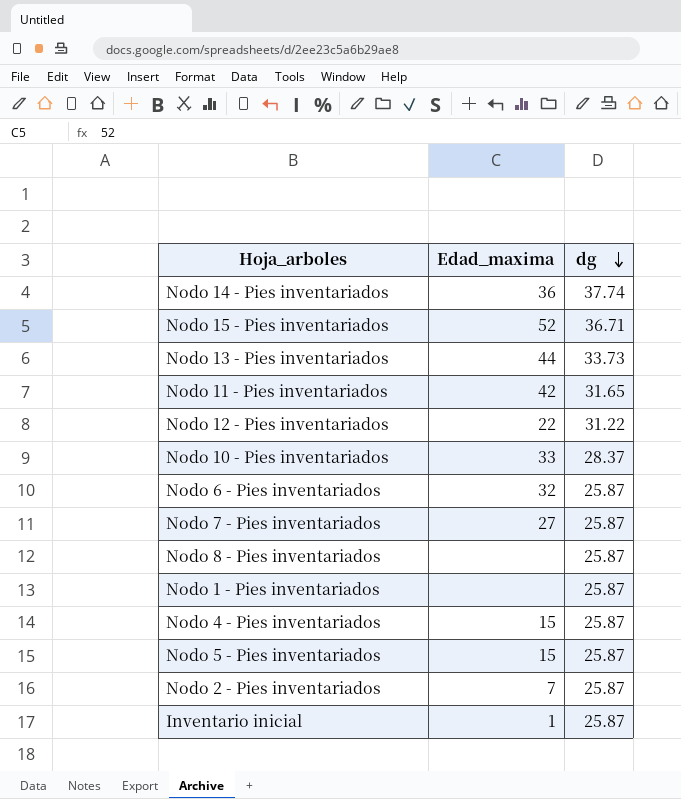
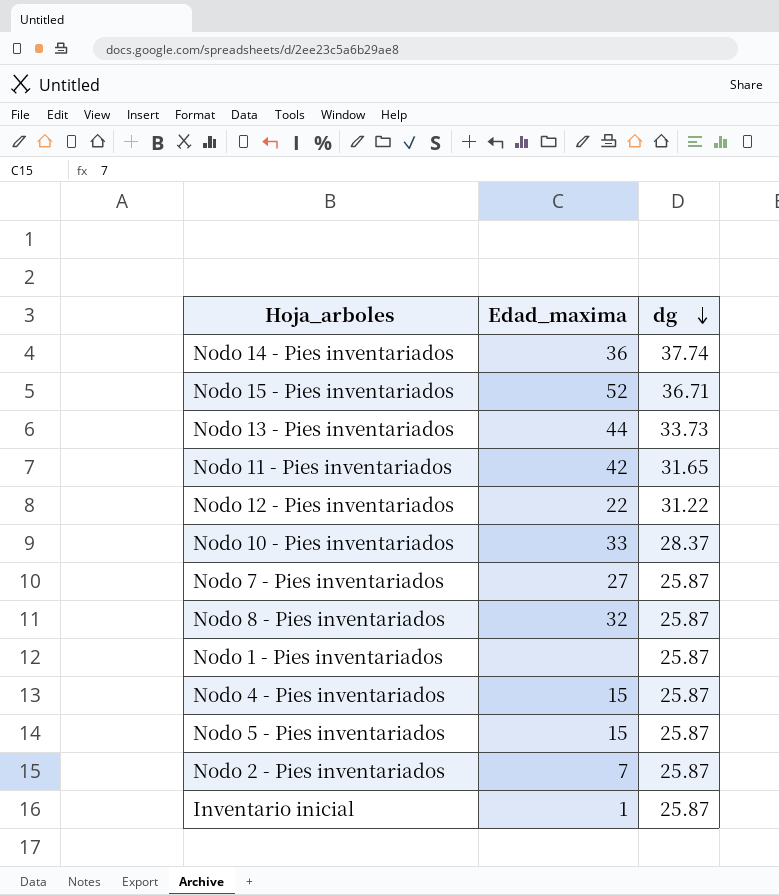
row Nodo 6 - Pies inventariados: 32 | 25.87 -> none
Nodo 8 - Pies inventariados | Edad_maxima: none -> 32

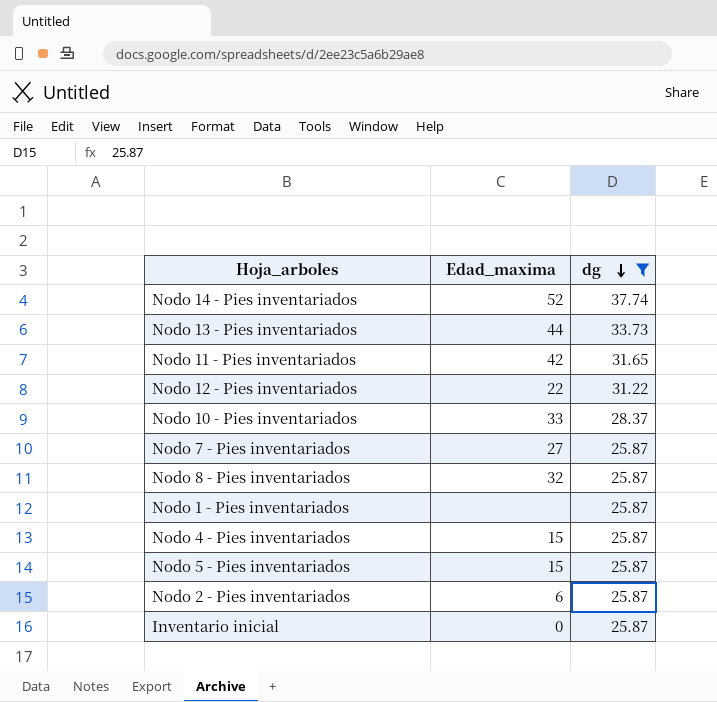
filter: none -> dg != 36.71
Nodo 14 - Pies inventariados | Edad_maxima: 36 -> 52
Nodo 2 - Pies inventariados | Edad_maxima: 7 -> 6
Inventario inicial | Edad_maxima: 1 -> 0

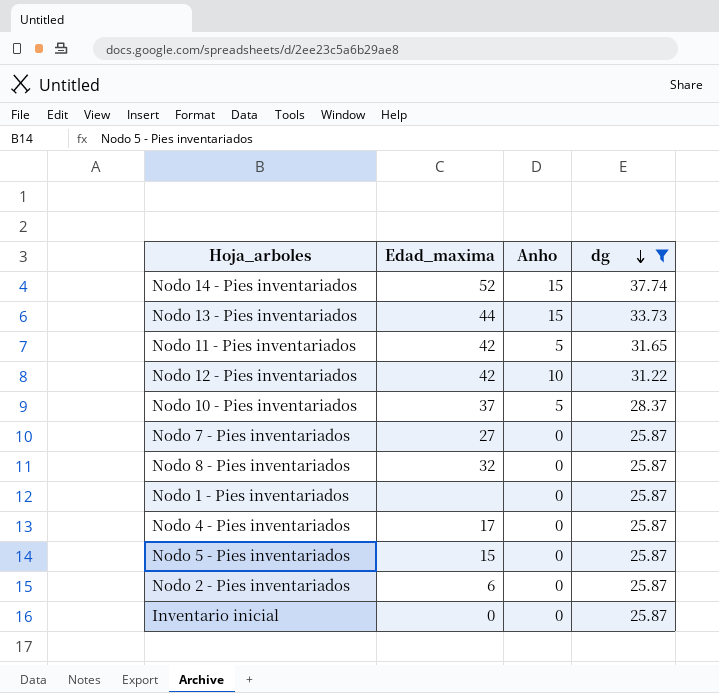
column Anho | position: none -> 3
Nodo 12 - Pies inventariados | Edad_maxima: 22 -> 42
Nodo 10 - Pies inventariados | Edad_maxima: 33 -> 37
Nodo 4 - Pies inventariados | Edad_maxima: 15 -> 17

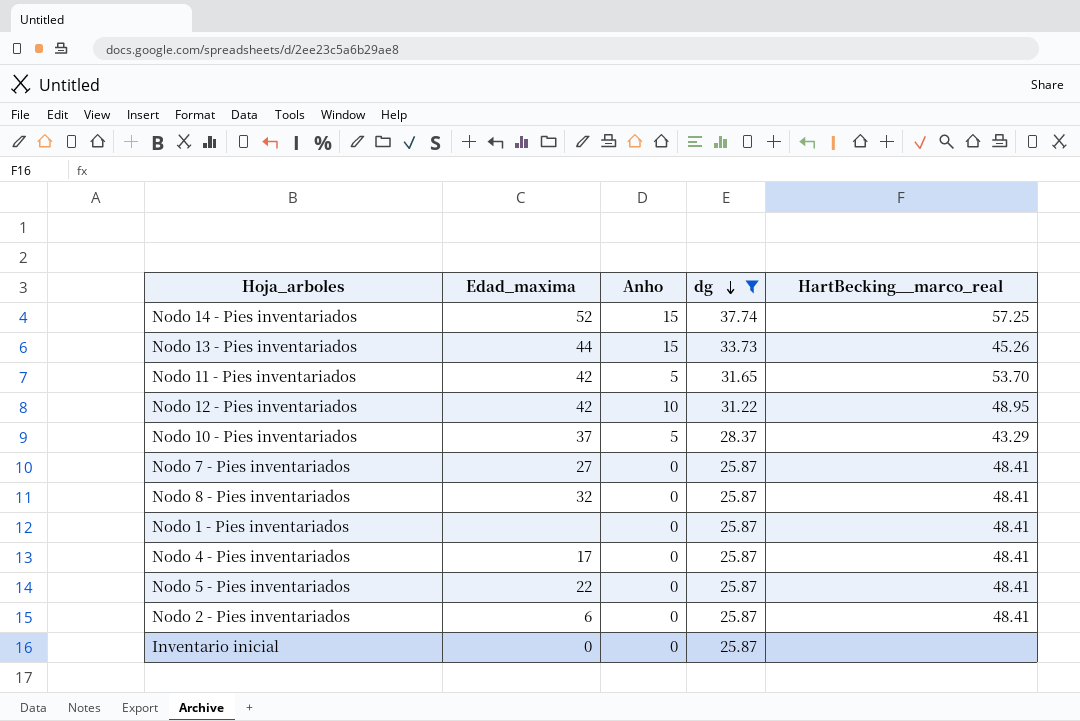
column HartBecking__marco_real | position: none -> 5
Nodo 5 - Pies inventariados | Edad_maxima: 15 -> 22

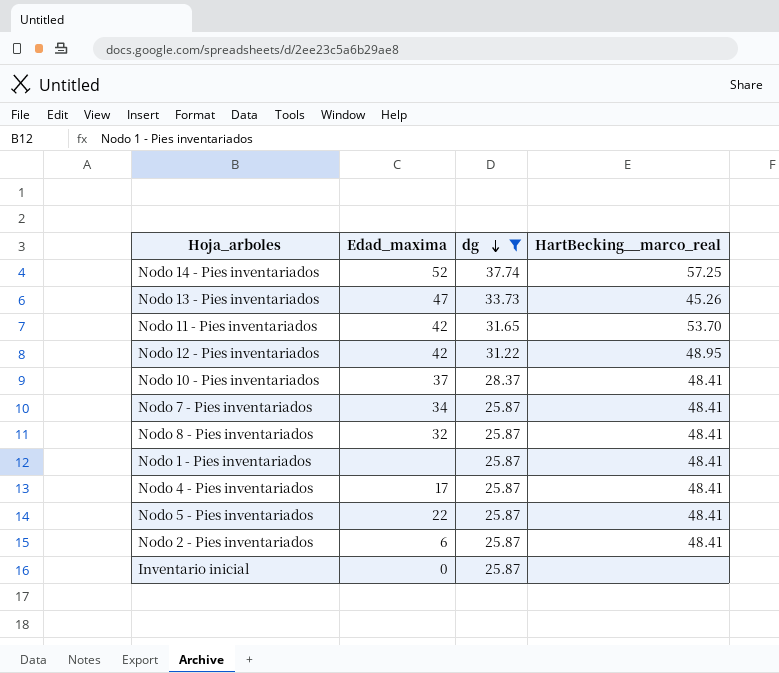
column Anho | position: 3 -> none
Nodo 13 - Pies inventariados | Edad_maxima: 44 -> 47
Nodo 10 - Pies inventariados | HartBecking__marco_real: 43.29 -> 48.41
Nodo 7 - Pies inventariados | Edad_maxima: 27 -> 34

